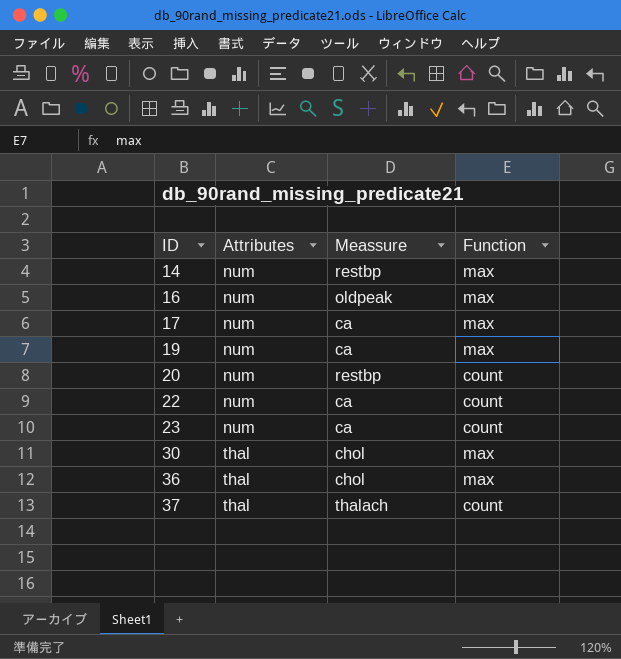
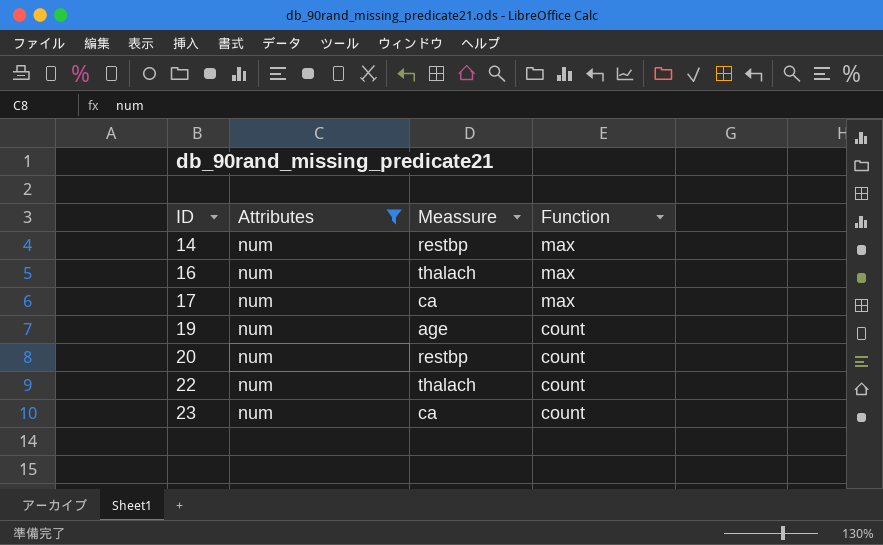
filter: none -> Attributes = num
16 | Meassure: oldpeak -> thalach
19 | Meassure: ca -> age
19 | Function: max -> count
22 | Meassure: ca -> thalach

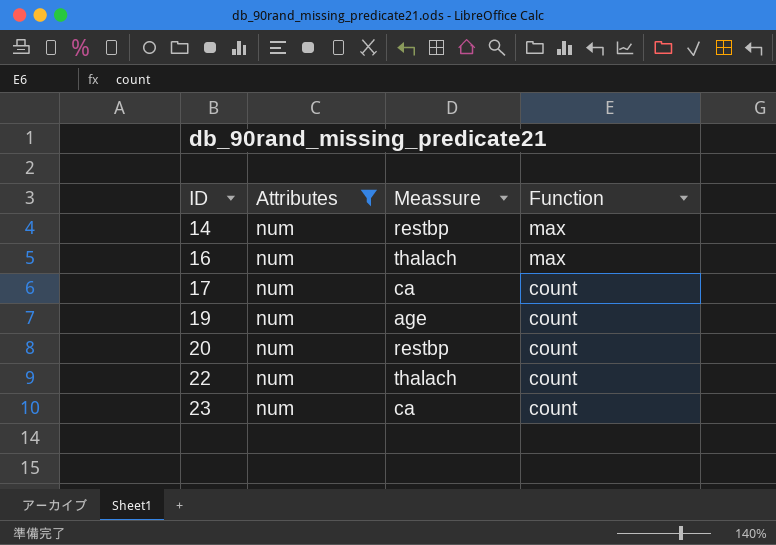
17 | Function: max -> count

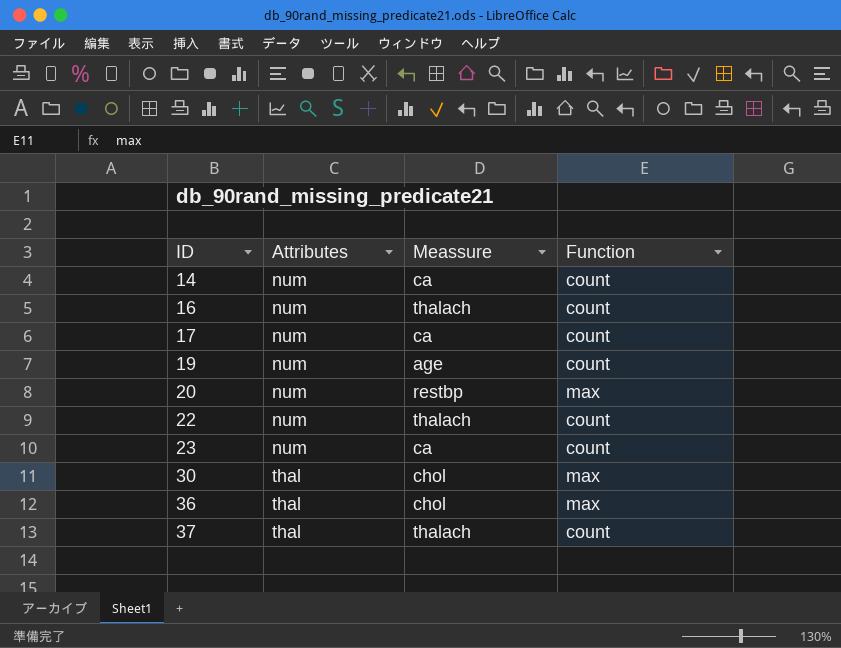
filter: Attributes = num -> none
14 | Meassure: restbp -> ca
14 | Function: max -> count
16 | Function: max -> count
20 | Function: count -> max

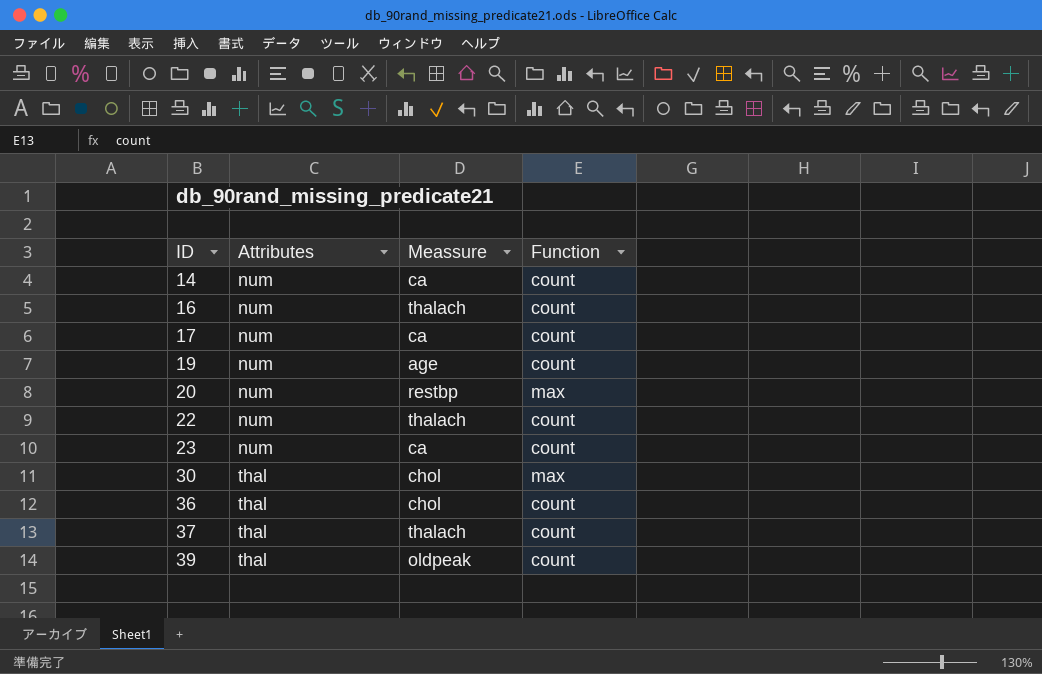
36 | Function: max -> count
row 39: none -> thal | oldpeak | count

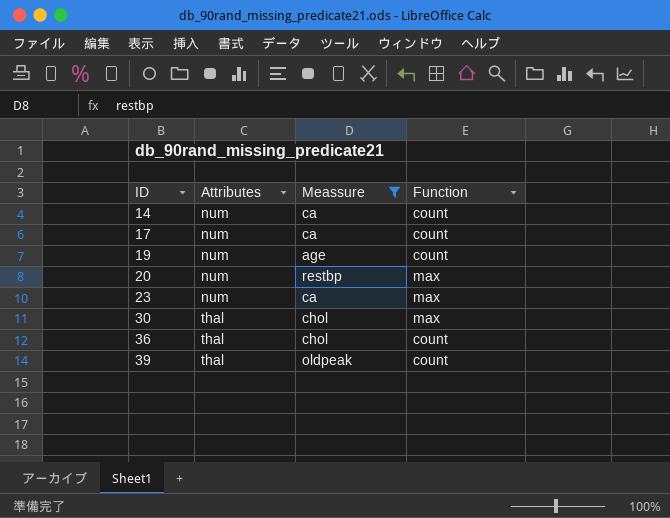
filter: none -> Meassure != thalach
23 | Function: count -> max

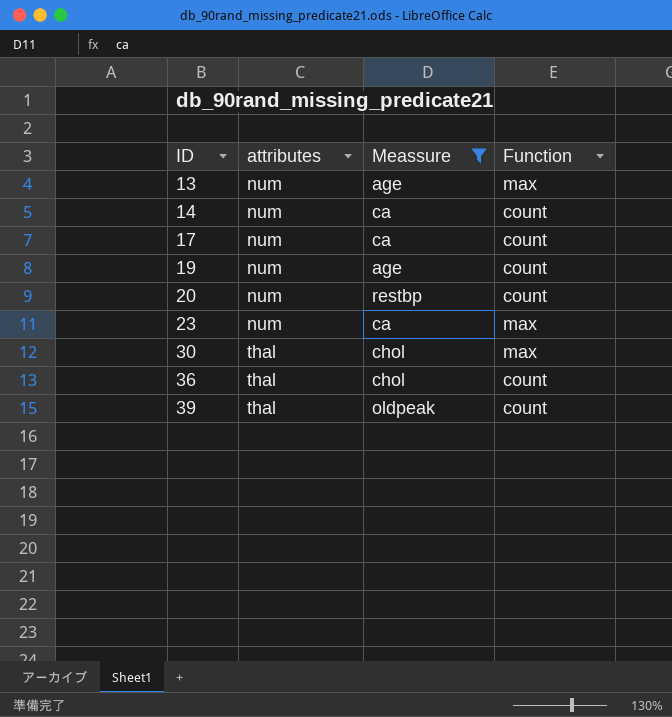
column name: Attributes -> attributes
row 13: none -> num | age | max
20 | Function: max -> count

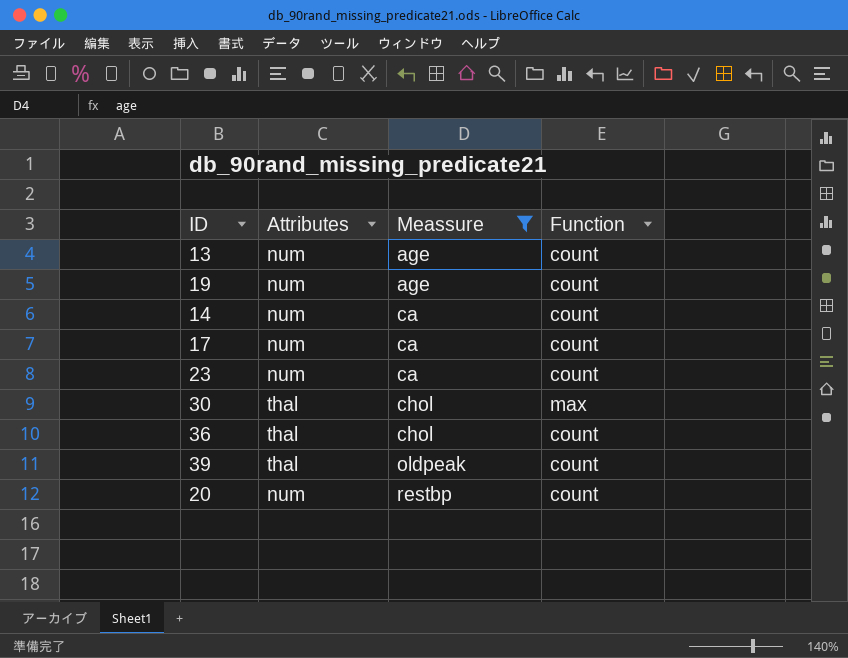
row order: ID ascending -> Meassure ascending
column name: attributes -> Attributes
13 | Function: max -> count
23 | Function: max -> count

